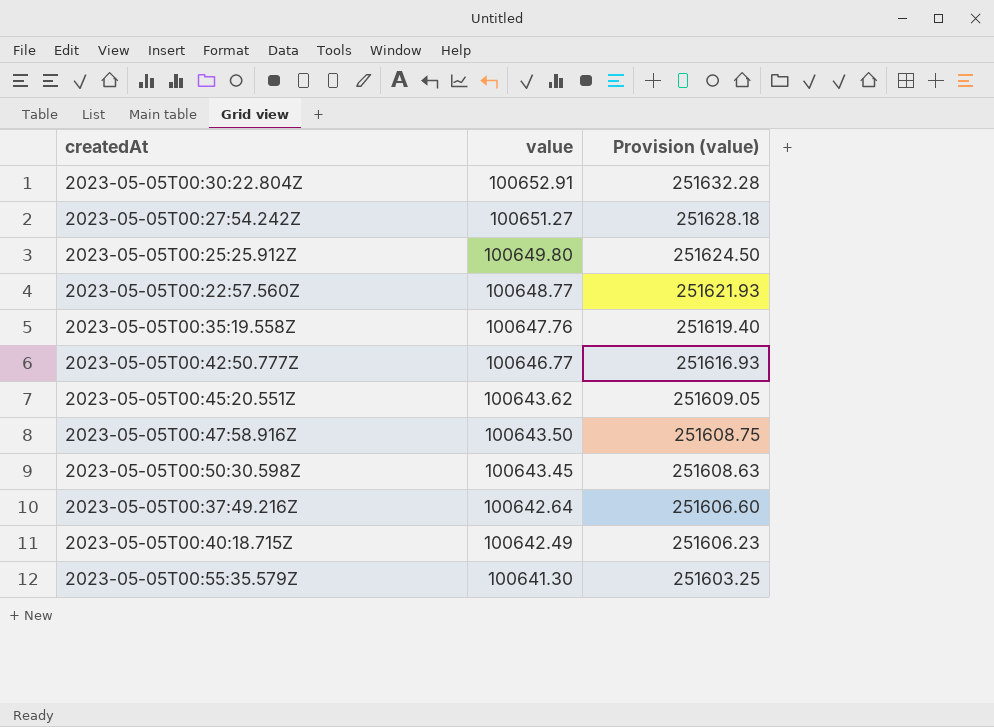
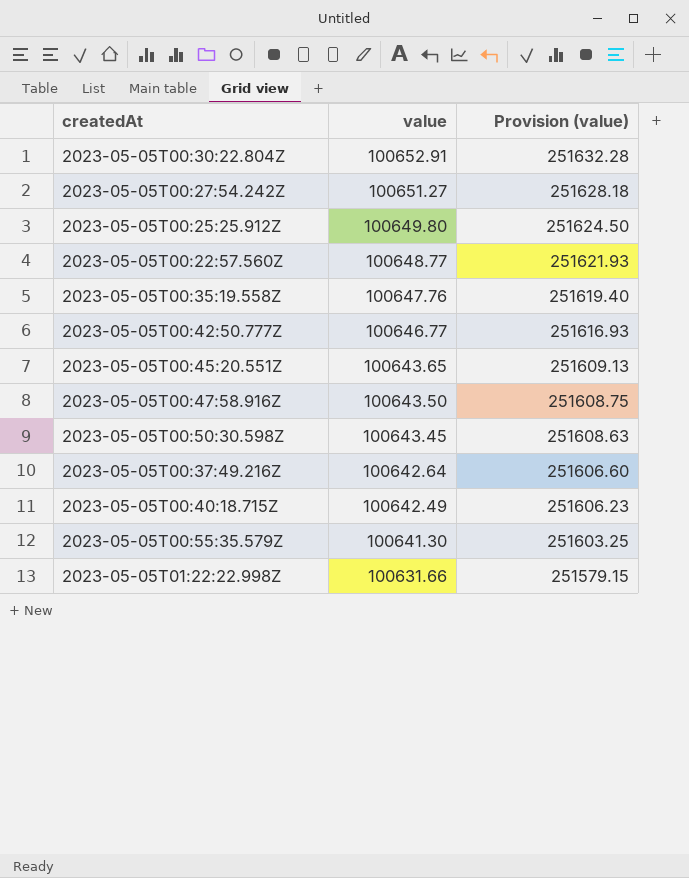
2023-05-05T00:45:20.551Z | value: 100643.62 -> 100643.65
2023-05-05T00:45:20.551Z | Provision (value): 251609.05 -> 251609.13
row 2023-05-05T01:22:22.998Z: none -> 100631.66 | 251579.15

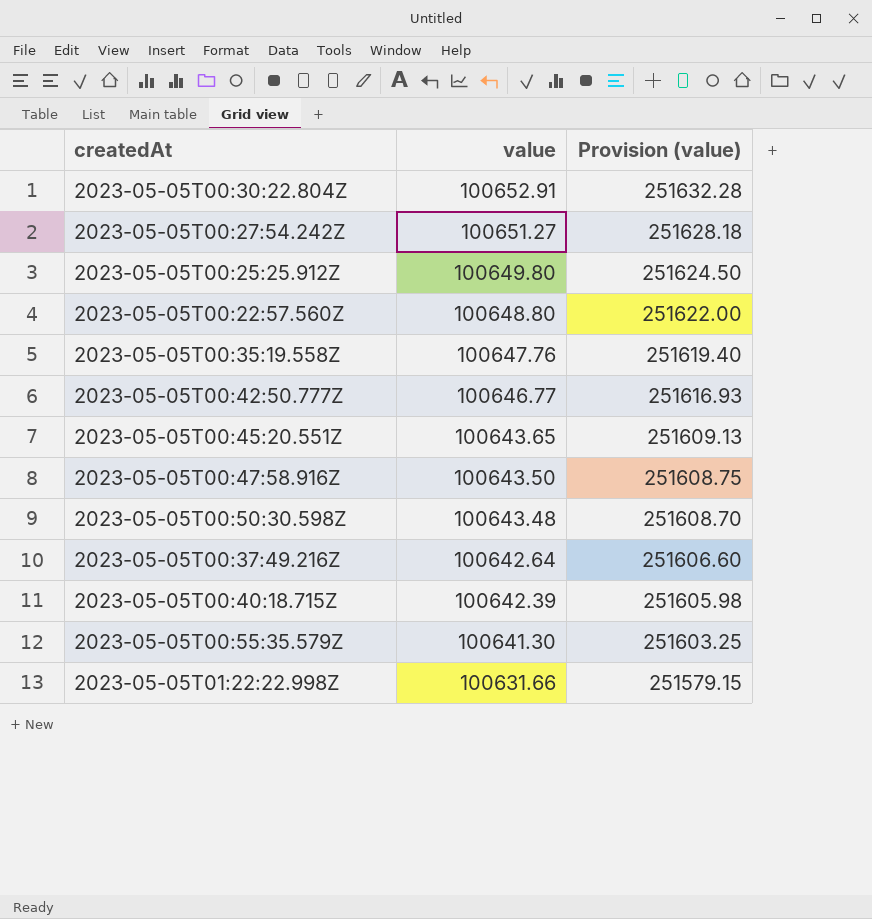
2023-05-05T00:22:57.560Z | value: 100648.77 -> 100648.80
2023-05-05T00:22:57.560Z | Provision (value): 251621.93 -> 251622.00
2023-05-05T00:50:30.598Z | value: 100643.45 -> 100643.48
2023-05-05T00:50:30.598Z | Provision (value): 251608.63 -> 251608.70
2023-05-05T00:40:18.715Z | value: 100642.49 -> 100642.39
2023-05-05T00:40:18.715Z | Provision (value): 251606.23 -> 251605.98

